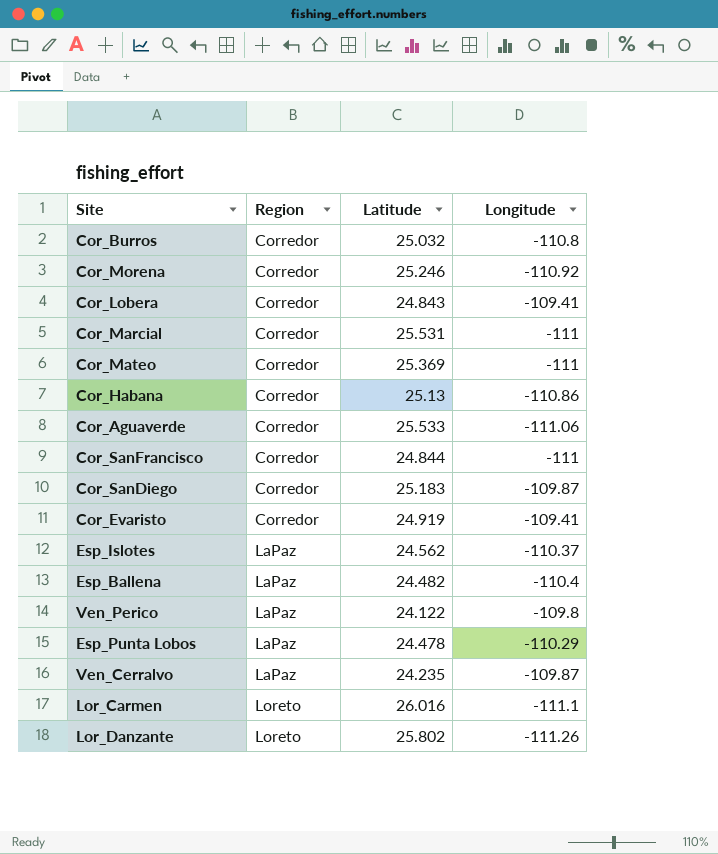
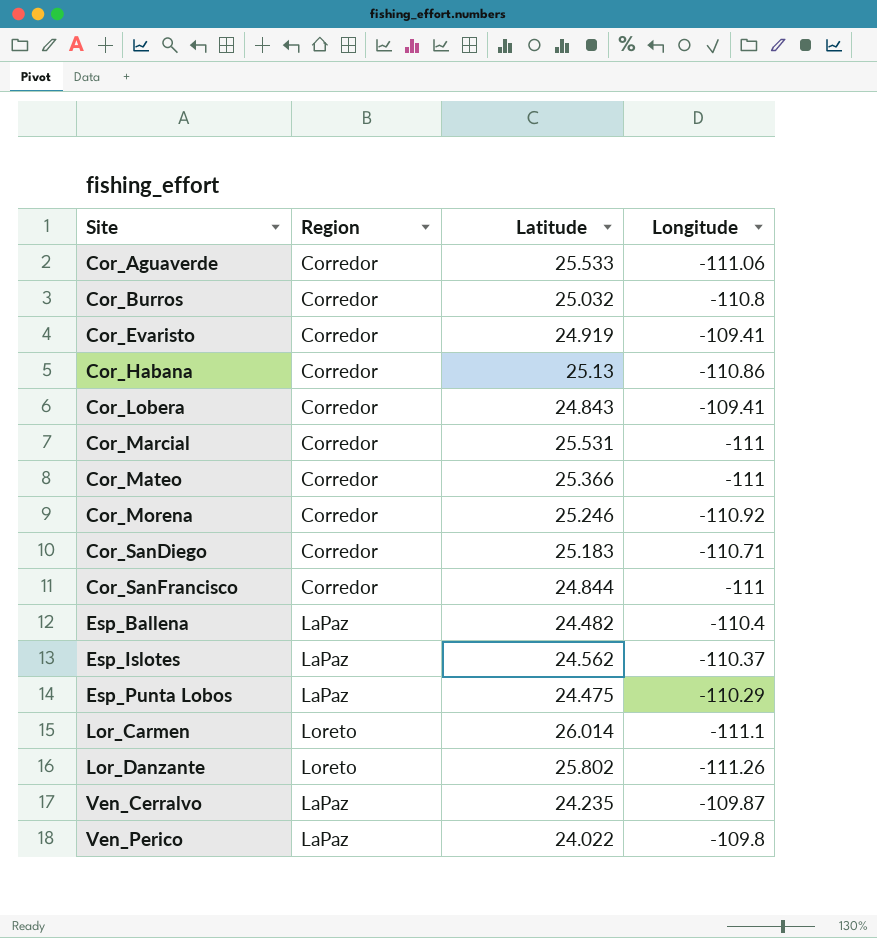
row order: Region ascending -> Site ascending
Cor_Mateo | Latitude: 25.369 -> 25.366
Cor_SanDiego | Longitude: -109.87 -> -110.71
Esp_Punta Lobos | Latitude: 24.478 -> 24.475
Lor_Carmen | Latitude: 26.016 -> 26.014
Ven_Perico | Latitude: 24.122 -> 24.022

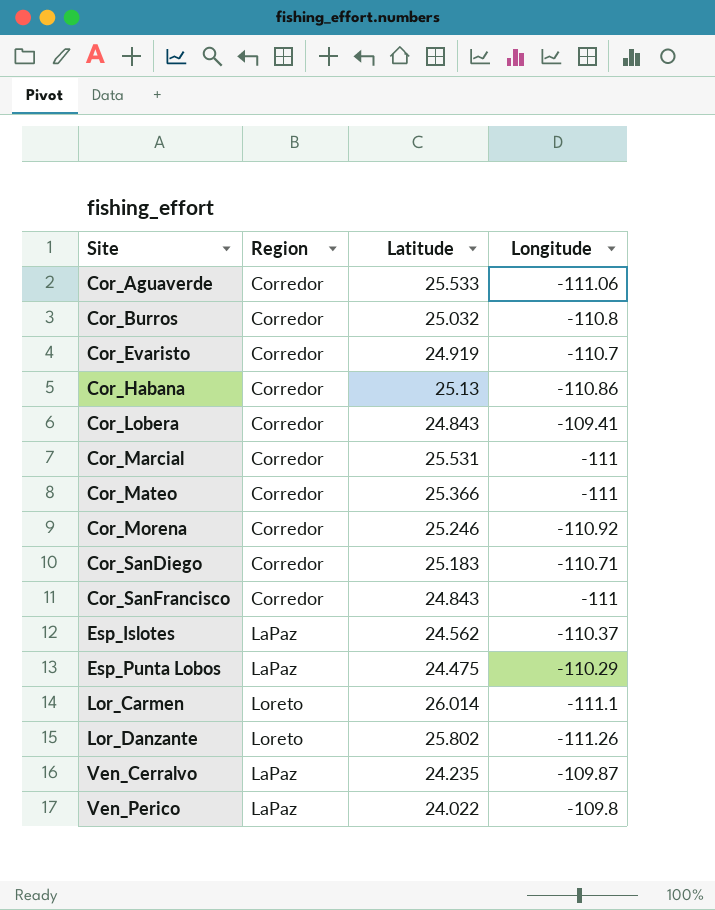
row Esp_Ballena: LaPaz | 24.482 | -110.4 -> none
Cor_Evaristo | Longitude: -109.41 -> -110.7
Cor_SanFrancisco | Latitude: 24.844 -> 24.843

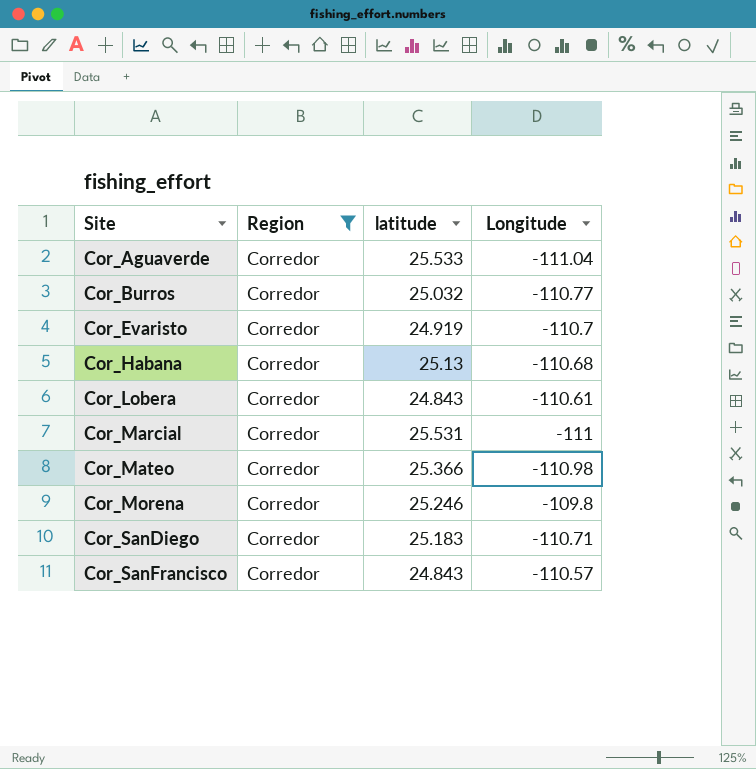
filter: none -> Region = Corredor
column name: Latitude -> latitude
Cor_Aguaverde | Longitude: -111.06 -> -111.04
Cor_Burros | Longitude: -110.8 -> -110.77
Cor_Habana | Longitude: -110.86 -> -110.68
Cor_Lobera | Longitude: -109.41 -> -110.61
Cor_Mateo | Longitude: -111 -> -110.98
Cor_Morena | Longitude: -110.92 -> -109.8
Cor_SanFrancisco | Longitude: -111 -> -110.57

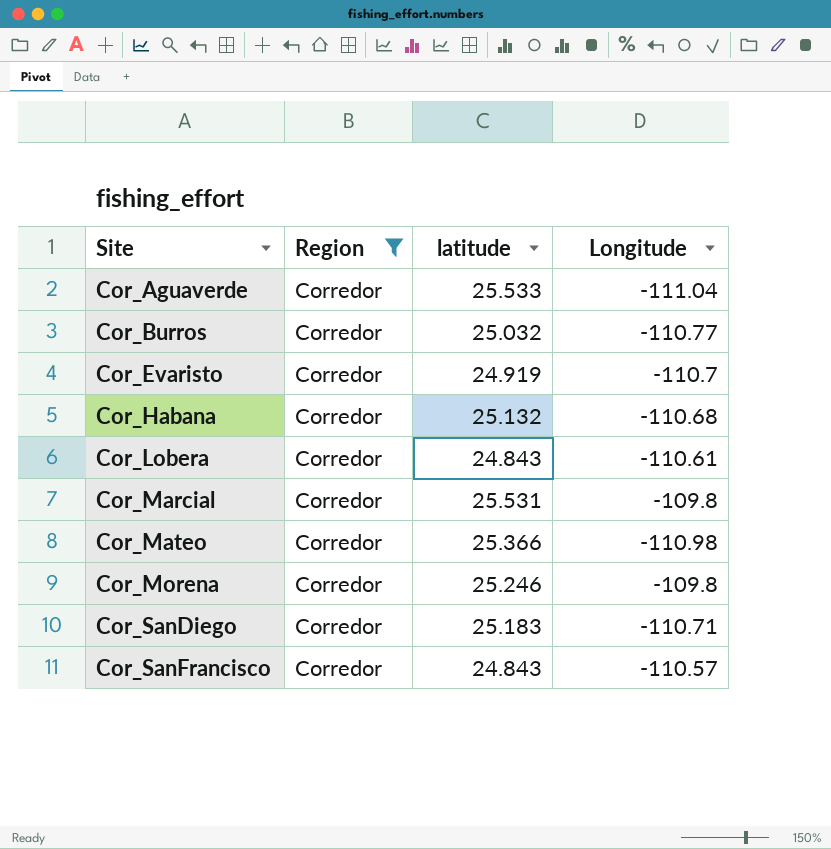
Cor_Habana | latitude: 25.13 -> 25.132
Cor_Marcial | Longitude: -111 -> -109.8

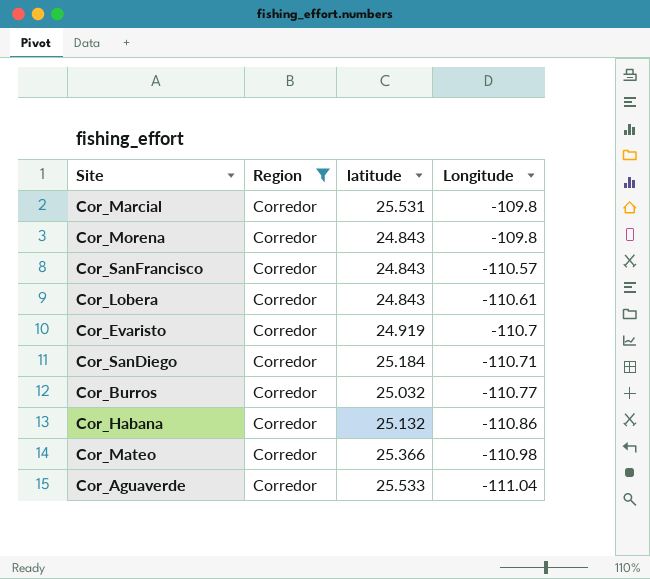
row order: Site ascending -> Longitude descending
Cor_Morena | latitude: 25.246 -> 24.843
Cor_SanDiego | latitude: 25.183 -> 25.184
Cor_Habana | Longitude: -110.68 -> -110.86

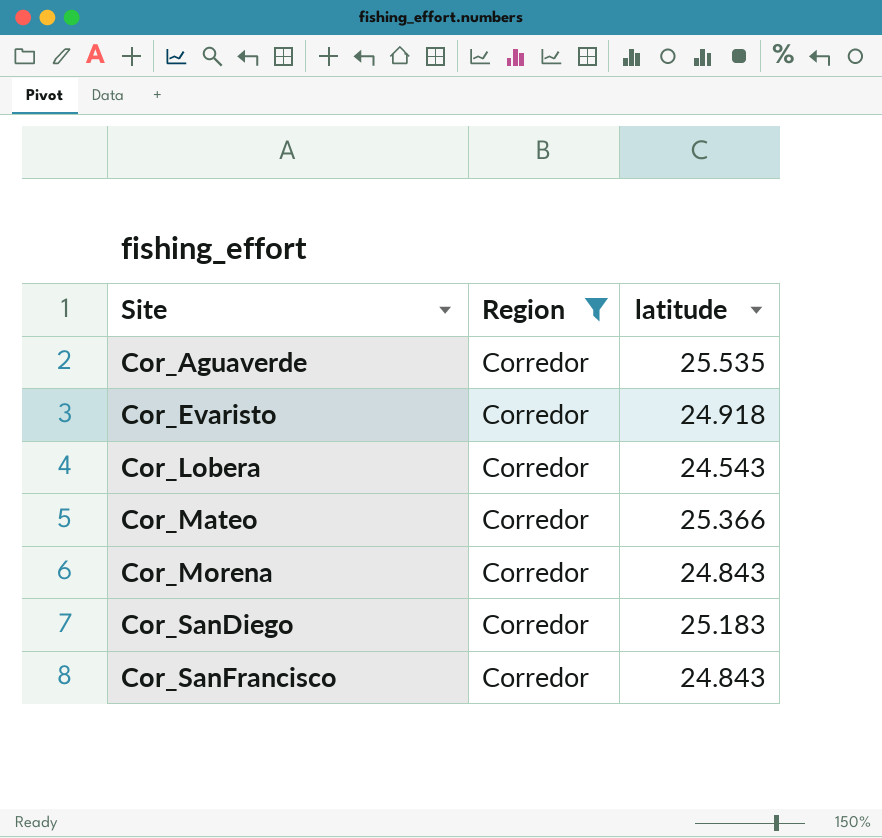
row order: Longitude descending -> Site ascending
column Longitude | position: 4 -> none
row Cor_Marcial: Corredor | 25.531 | -109.8 -> none
row Cor_Burros: Corredor | 25.032 | -110.77 -> none
row Cor_Habana: Corredor | 25.132 | -110.86 -> none
Cor_Aguaverde | latitude: 25.533 -> 25.535
Cor_Evaristo | latitude: 24.919 -> 24.918
Cor_Lobera | latitude: 24.843 -> 24.543
Cor_SanDiego | latitude: 25.184 -> 25.183

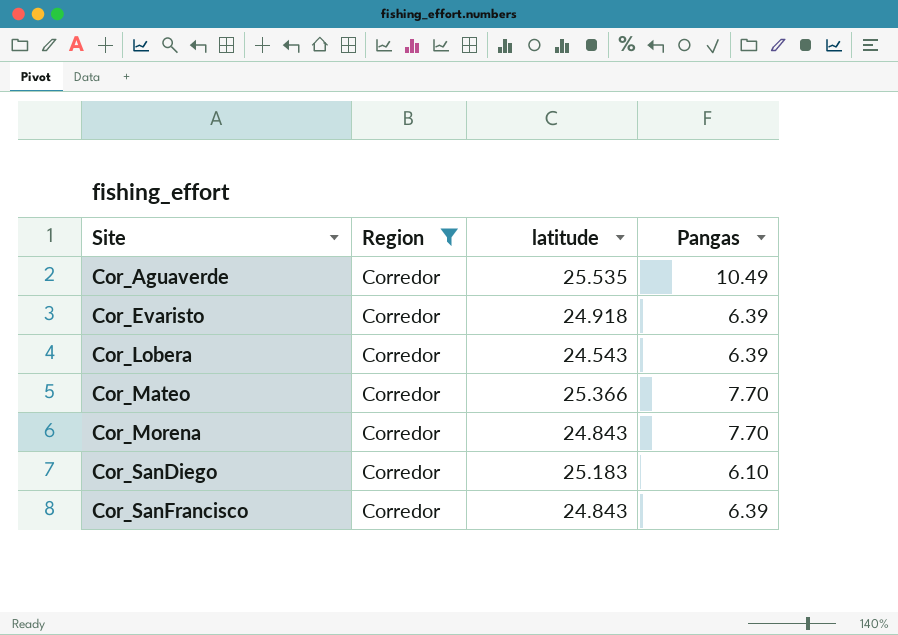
column Pangas | position: none -> 4

